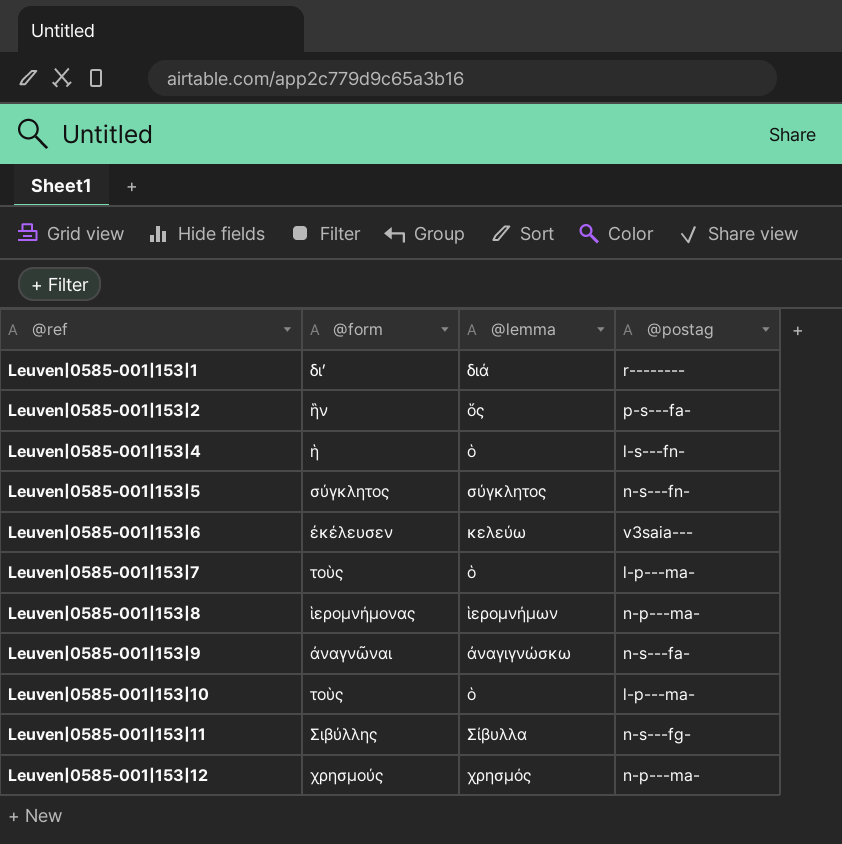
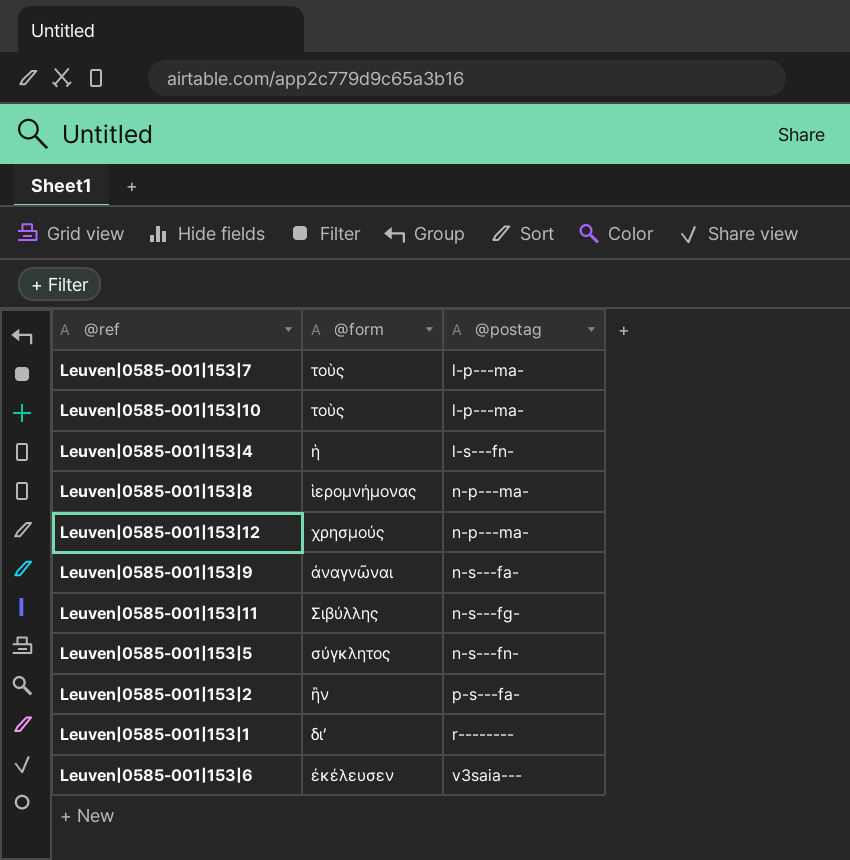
row order: @ref ascending -> @postag ascending
column @lemma | position: 3 -> none

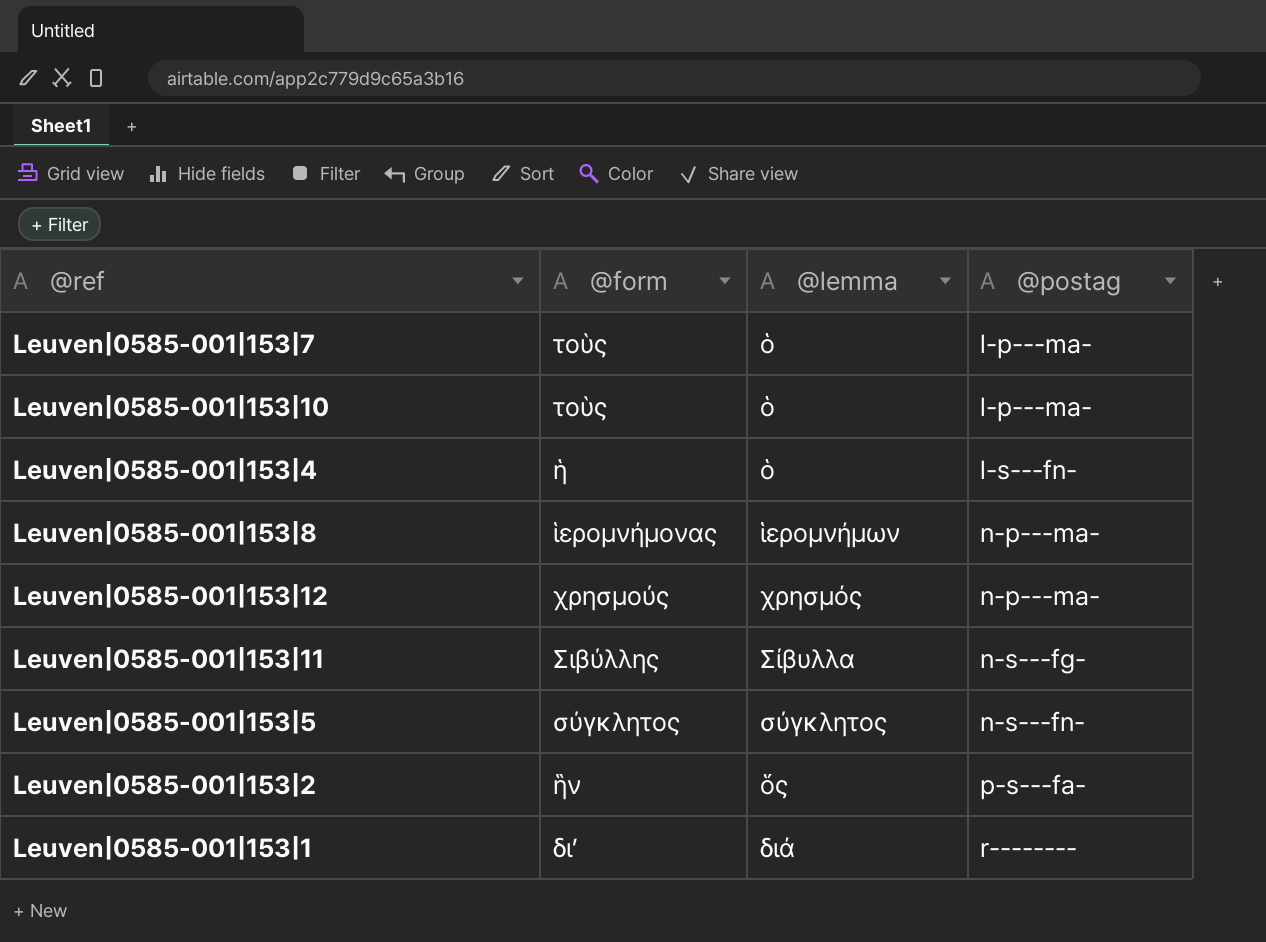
column @lemma | position: none -> 3
row Leuven|0585-001|153|9: ἀναγνῶναι | n-s---fa- -> none
row Leuven|0585-001|153|6: ἐκέλευσεν | v3saia--- -> none

